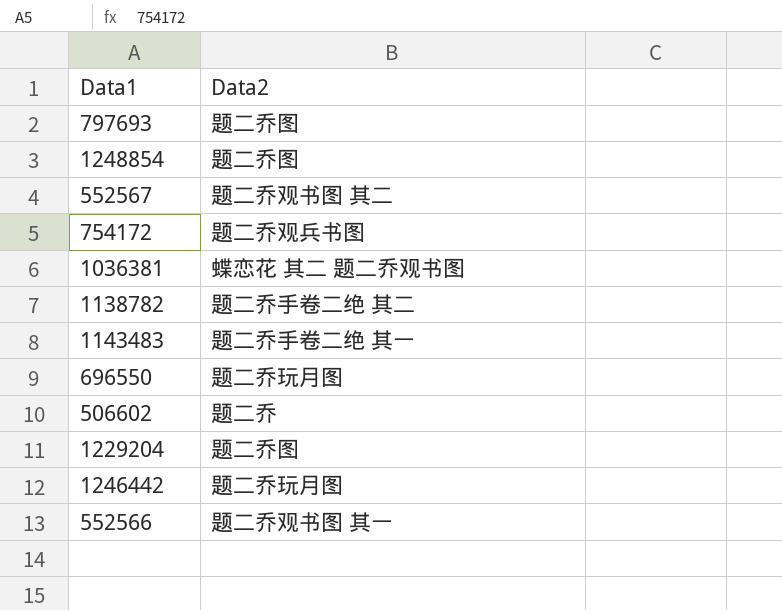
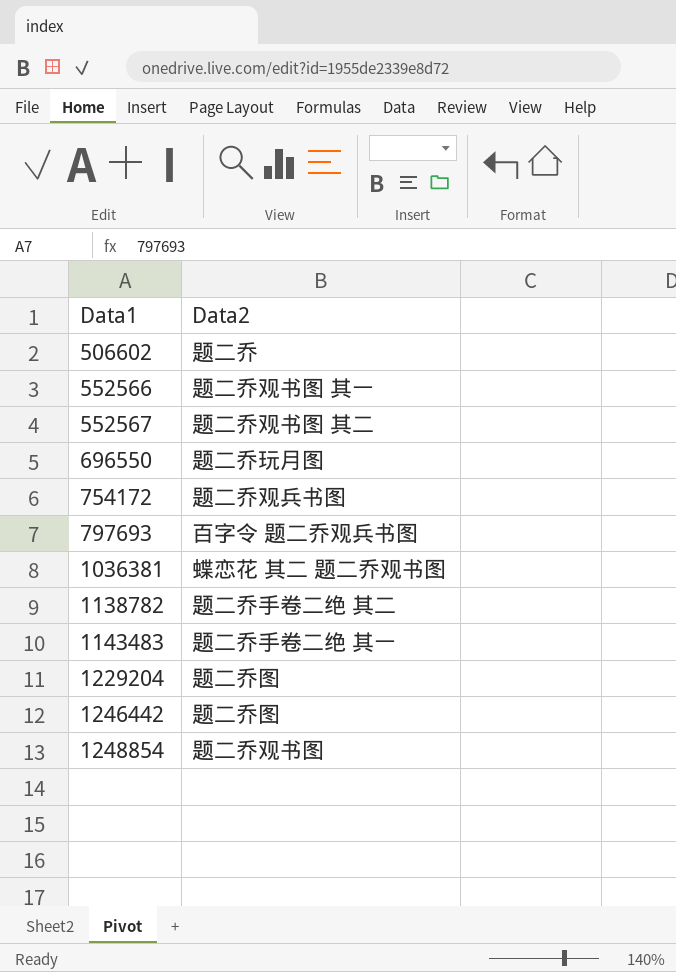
row order: none -> Data1 ascending
797693 | Data2: 题二乔图 -> 百字令 题二乔观兵书图
1246442 | Data2: 题二乔玩月图 -> 题二乔图
1248854 | Data2: 题二乔图 -> 题二乔观书图

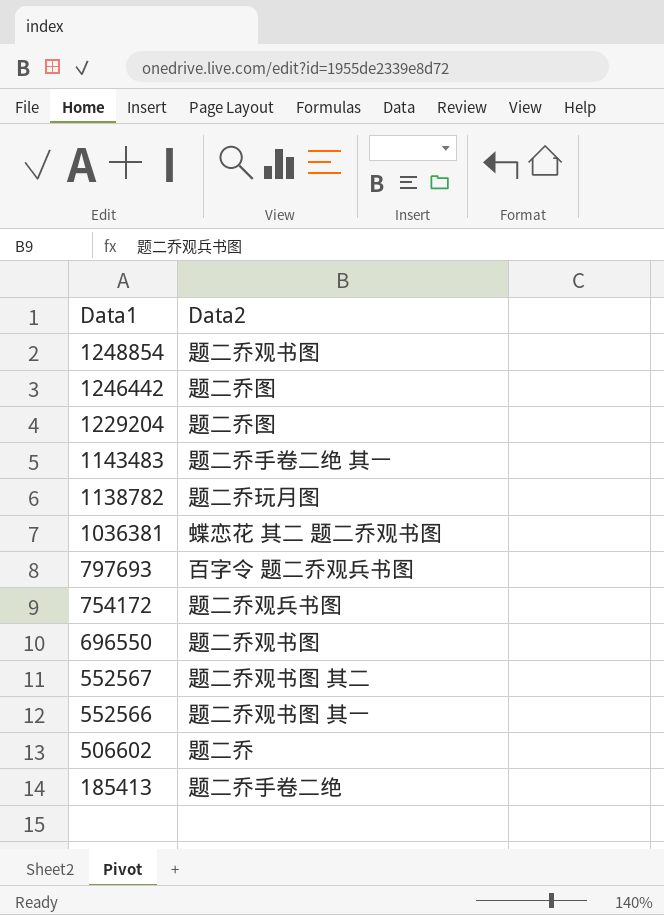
row order: Data1 ascending -> Data1 descending
1138782 | Data2: 题二乔手卷二绝 其二 -> 题二乔玩月图
696550 | Data2: 题二乔玩月图 -> 题二乔观书图
row 185413: none -> 题二乔手卷二绝

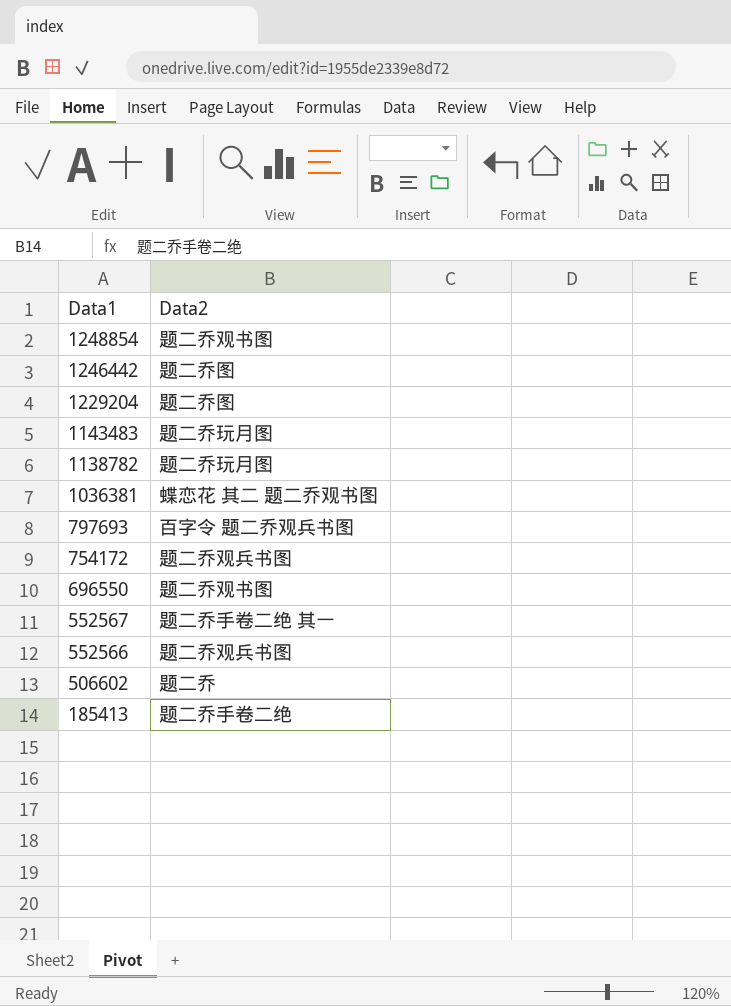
1143483 | Data2: 题二乔手卷二绝 其一 -> 题二乔玩月图
552567 | Data2: 题二乔观书图 其二 -> 题二乔手卷二绝 其一
552566 | Data2: 题二乔观书图 其一 -> 题二乔观兵书图

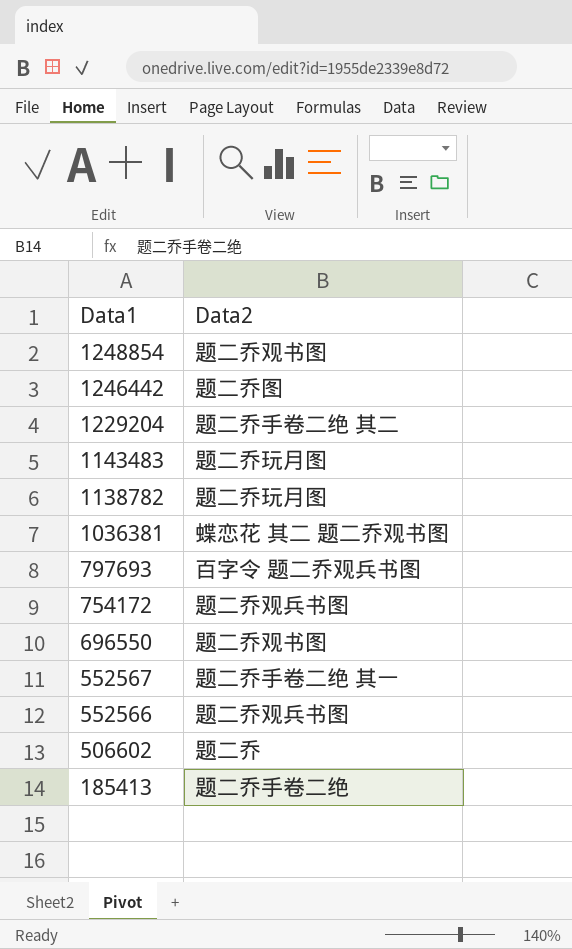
1229204 | Data2: 题二乔图 -> 题二乔手卷二绝 其二

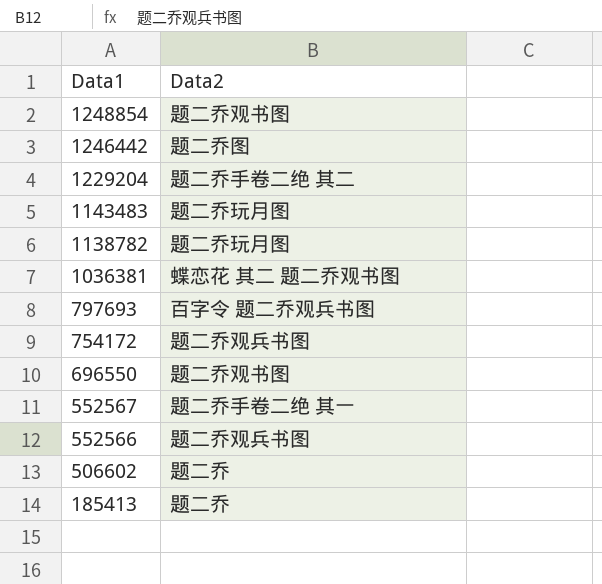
185413 | Data2: 题二乔手卷二绝 -> 题二乔

